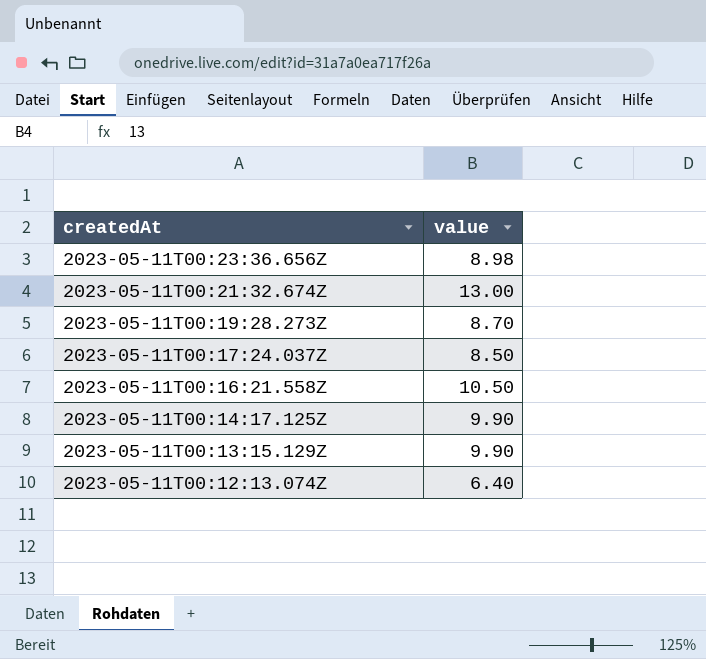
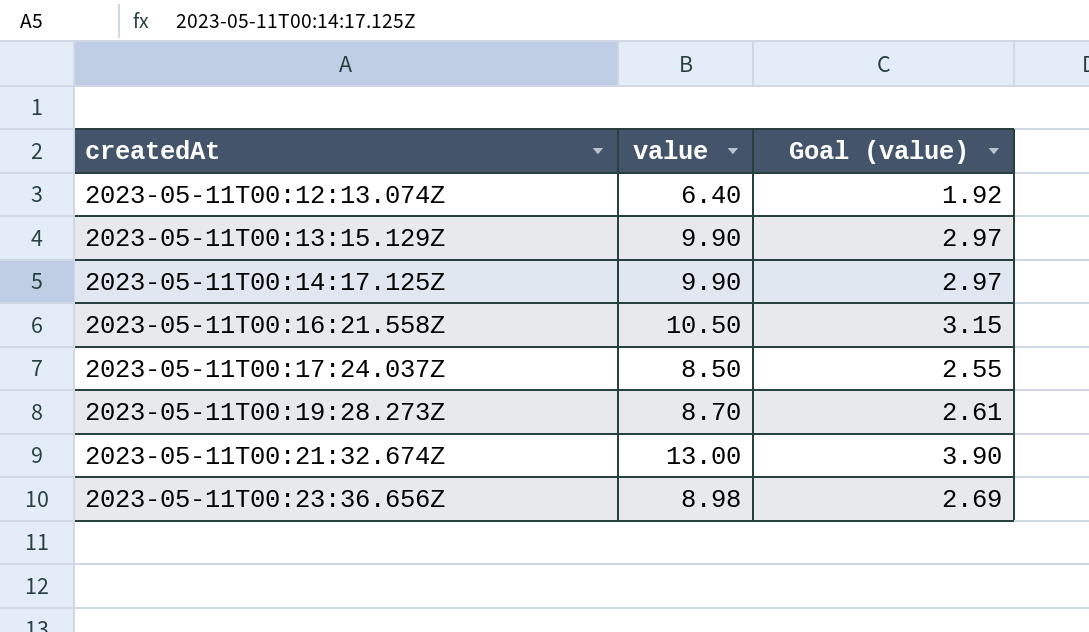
row order: createdAt descending -> createdAt ascending
column Goal (value) | formula: none -> [value] * 0.3

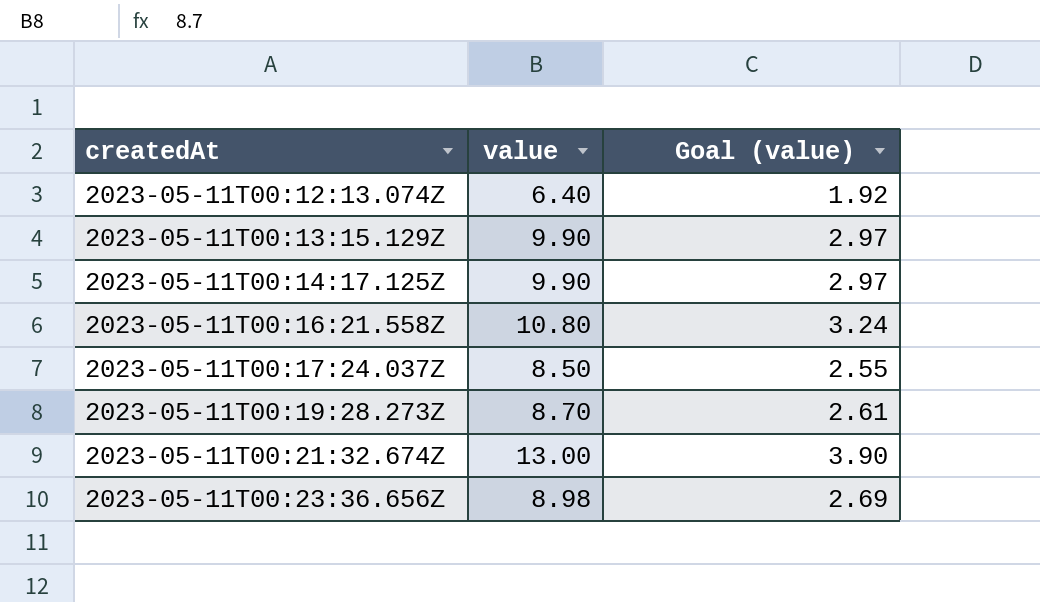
2023-05-11T00:16:21.558Z | value: 10.50 -> 10.80
2023-05-11T00:16:21.558Z | Goal (value): 3.15 -> 3.24

